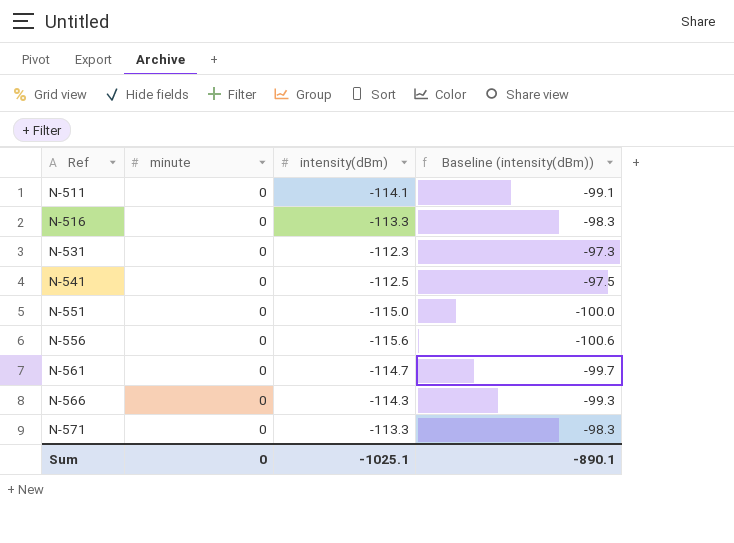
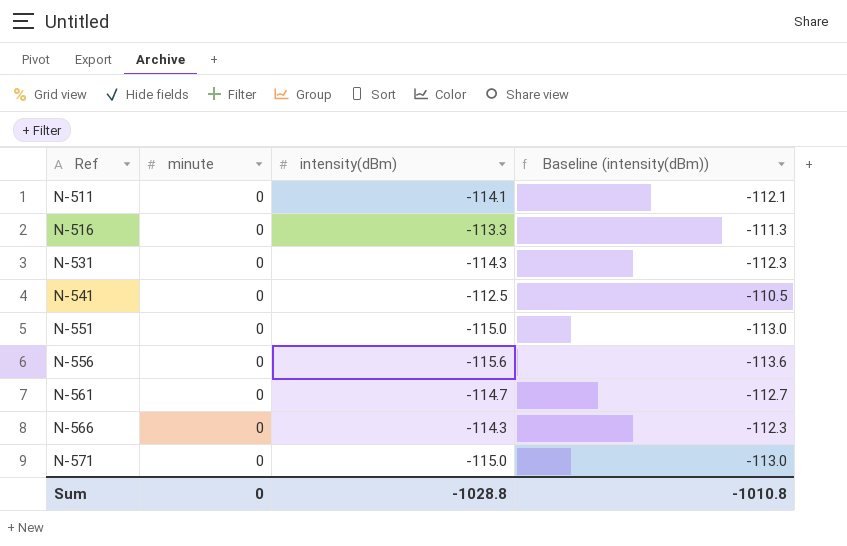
column Baseline (intensity(dBm)) | formula: [intensity(dBm)] + 15 -> [intensity(dBm)] + 2
N-531 | intensity(dBm): -112.3 -> -114.3
N-571 | intensity(dBm): -113.3 -> -115.0
Sum | intensity(dBm): -1025.1 -> -1028.8
Sum | Baseline (intensity(dBm)): -890.1 -> -1010.8

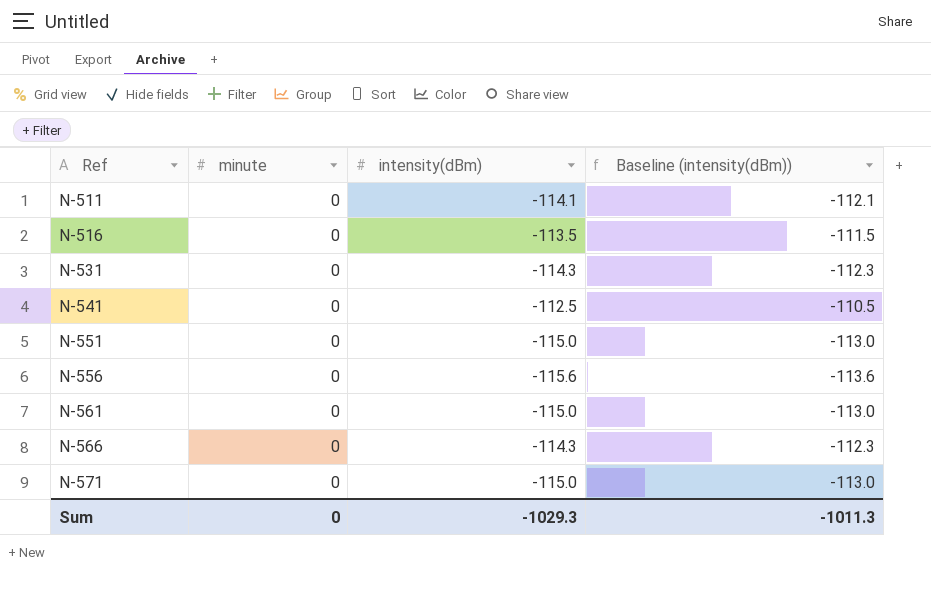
N-516 | intensity(dBm): -113.3 -> -113.5
N-516 | Baseline (intensity(dBm)): -111.3 -> -111.5
N-561 | intensity(dBm): -114.7 -> -115.0
N-561 | Baseline (intensity(dBm)): -112.7 -> -113.0
Sum | intensity(dBm): -1028.8 -> -1029.3
Sum | Baseline (intensity(dBm)): -1010.8 -> -1011.3

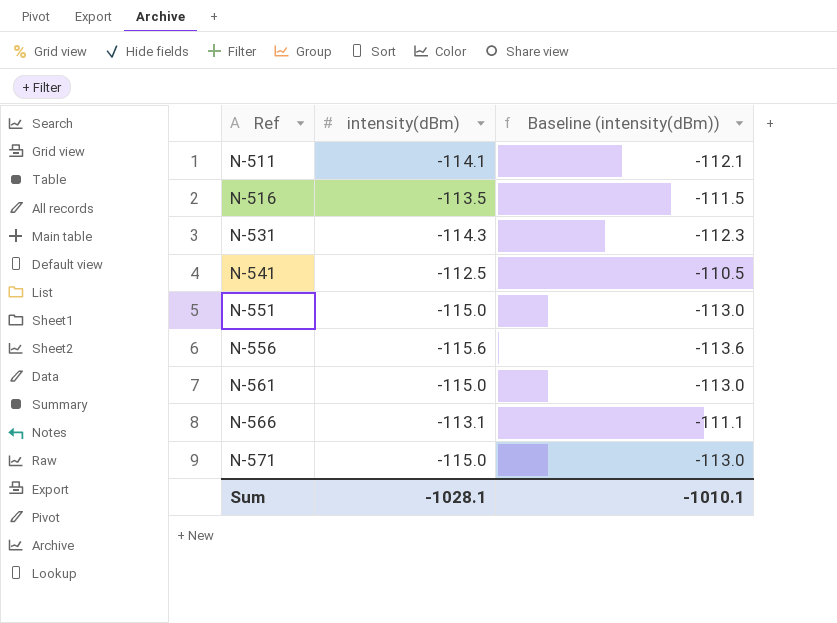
column minute | position: 2 -> none
N-566 | intensity(dBm): -114.3 -> -113.1
N-566 | Baseline (intensity(dBm)): -112.3 -> -111.1
Sum | intensity(dBm): -1029.3 -> -1028.1
Sum | Baseline (intensity(dBm)): -1011.3 -> -1010.1

